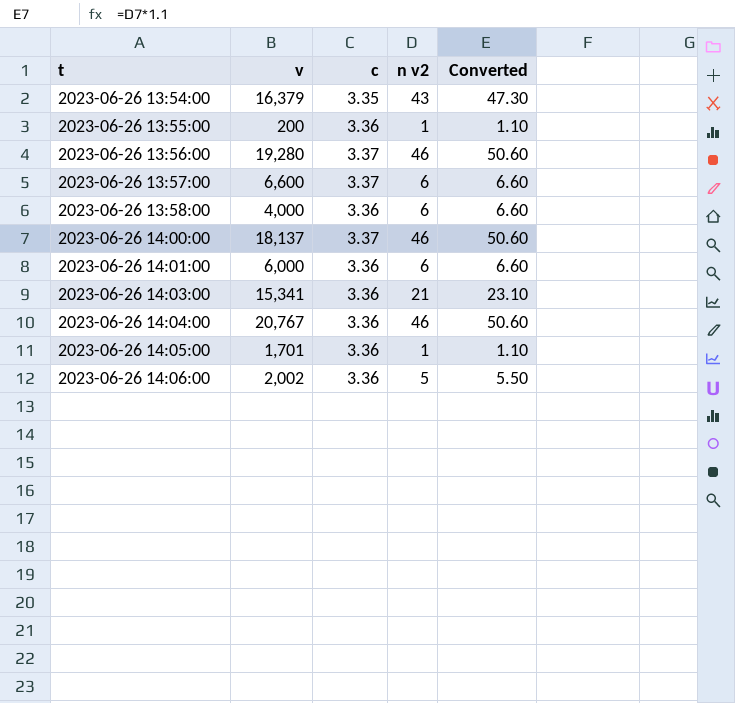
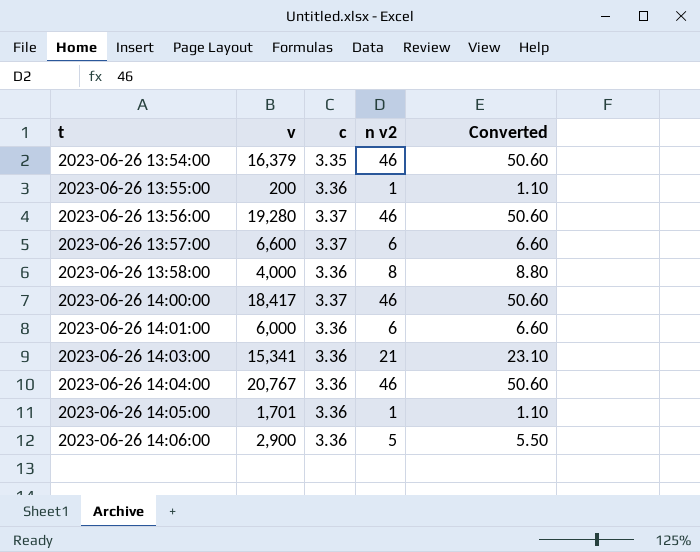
2023-06-26 13:54:00 | n v2: 43 -> 46
2023-06-26 13:54:00 | Converted: 47.30 -> 50.60
2023-06-26 13:58:00 | n v2: 6 -> 8
2023-06-26 13:58:00 | Converted: 6.60 -> 8.80
2023-06-26 14:00:00 | v: 18,137 -> 18,417
2023-06-26 14:06:00 | v: 2,002 -> 2,900

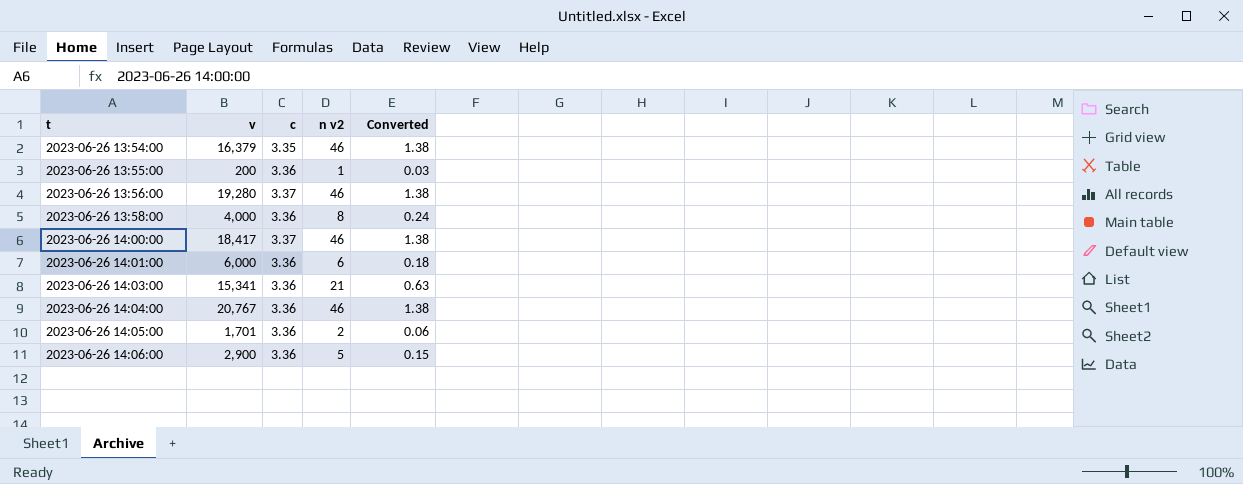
column Converted | formula: [n v2] * 1.1 -> [n v2] * 0.03
row 2023-06-26 13:57:00: 6,600 | 3.37 | 6 | 6.60 -> none
2023-06-26 14:05:00 | n v2: 1 -> 2

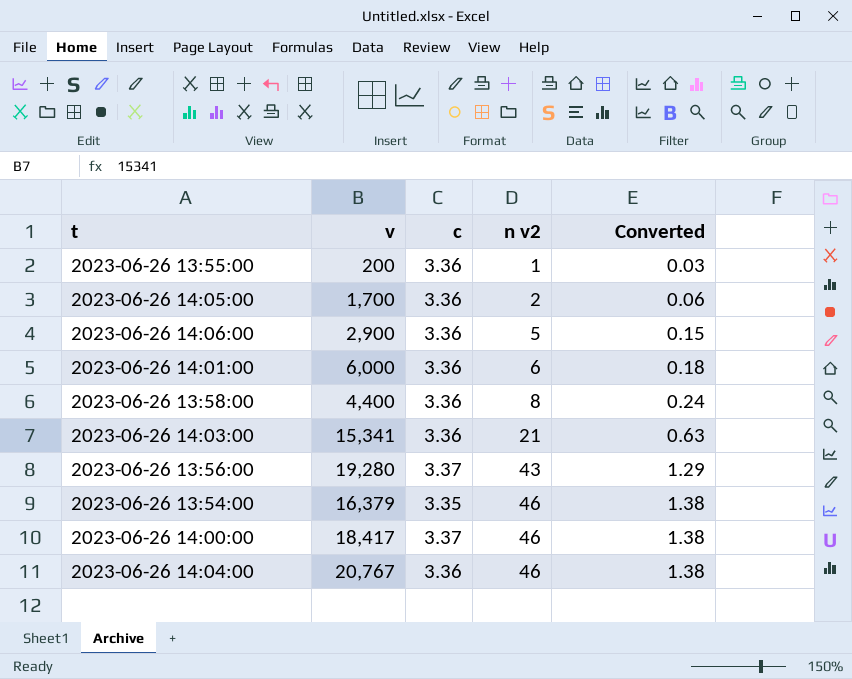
row order: t ascending -> n v2 ascending
2023-06-26 14:05:00 | v: 1,701 -> 1,700
2023-06-26 13:58:00 | v: 4,000 -> 4,400
2023-06-26 13:56:00 | n v2: 46 -> 43
2023-06-26 13:56:00 | Converted: 1.38 -> 1.29

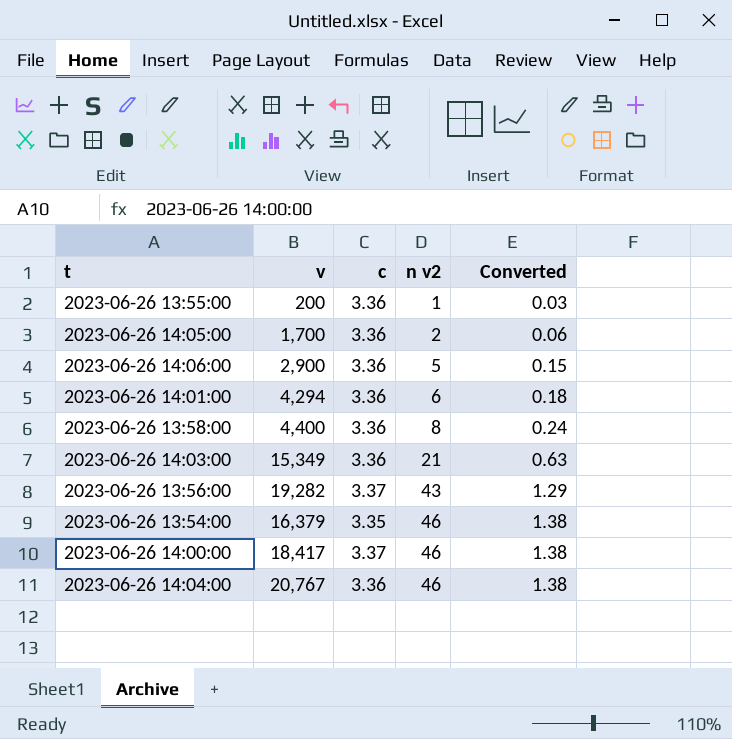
2023-06-26 14:01:00 | v: 6,000 -> 4,294
2023-06-26 14:03:00 | v: 15,341 -> 15,349
2023-06-26 13:56:00 | v: 19,280 -> 19,282

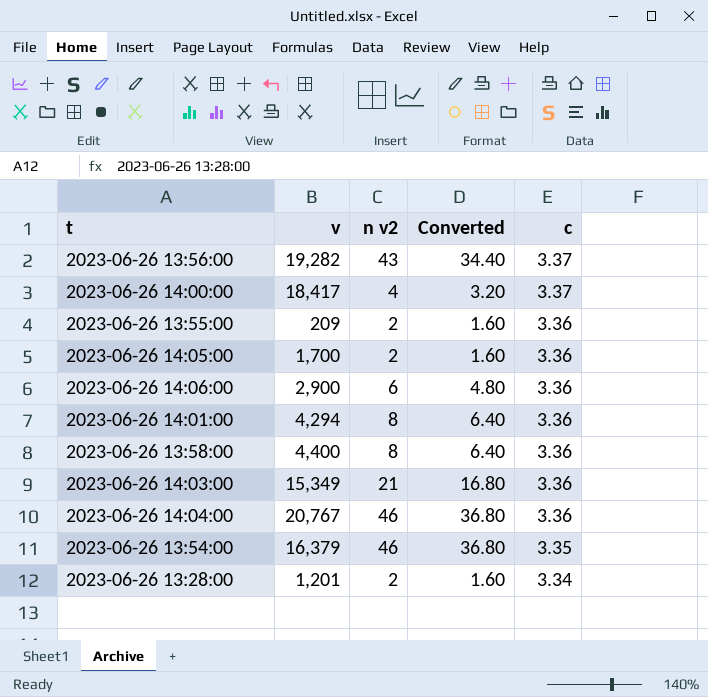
row order: n v2 ascending -> c descending
column Converted | formula: [n v2] * 0.03 -> [n v2] * 0.8
column c | position: 3 -> 5
2023-06-26 14:00:00 | n v2: 46 -> 4
2023-06-26 13:55:00 | v: 200 -> 209
2023-06-26 13:55:00 | n v2: 1 -> 2
2023-06-26 14:06:00 | n v2: 5 -> 6
2023-06-26 14:01:00 | n v2: 6 -> 8
row 2023-06-26 13:28:00: none -> 1,201 | 2 | 1.60 | 3.34

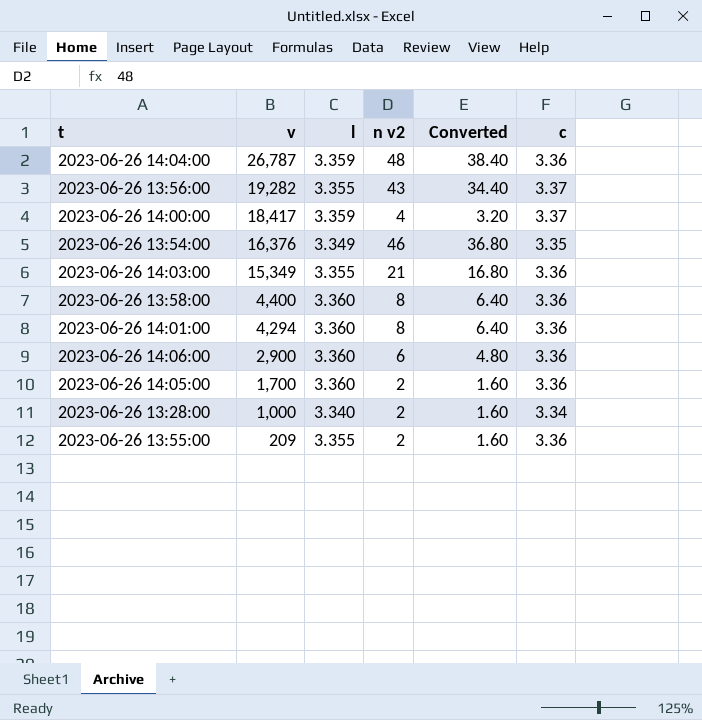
row order: c descending -> v descending
column l | position: none -> 3
2023-06-26 14:04:00 | v: 20,767 -> 26,787
2023-06-26 14:04:00 | n v2: 46 -> 48
2023-06-26 14:04:00 | Converted: 36.80 -> 38.40
2023-06-26 13:54:00 | v: 16,379 -> 16,376
2023-06-26 13:28:00 | v: 1,201 -> 1,000

